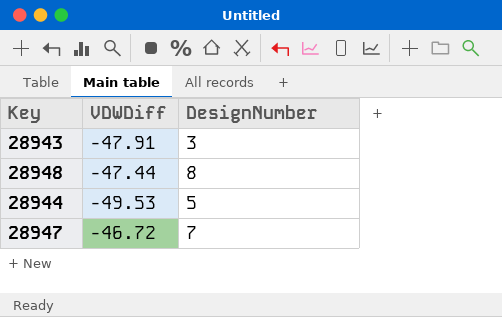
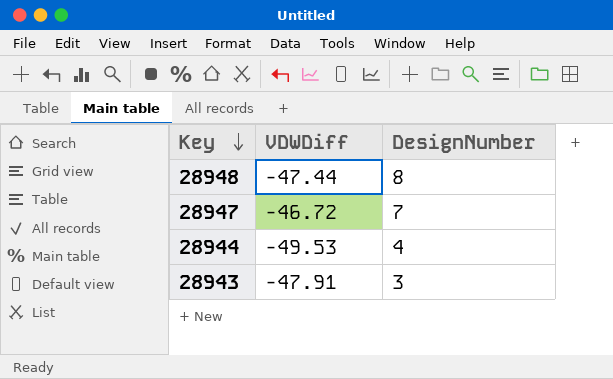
row order: none -> Key descending
28944 | DesignNumber: 5 -> 4

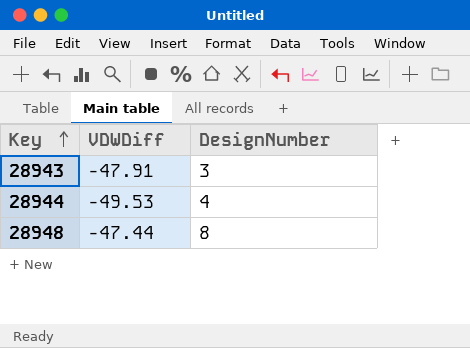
row order: Key descending -> Key ascending
row 28947: -46.72 | 7 -> none

